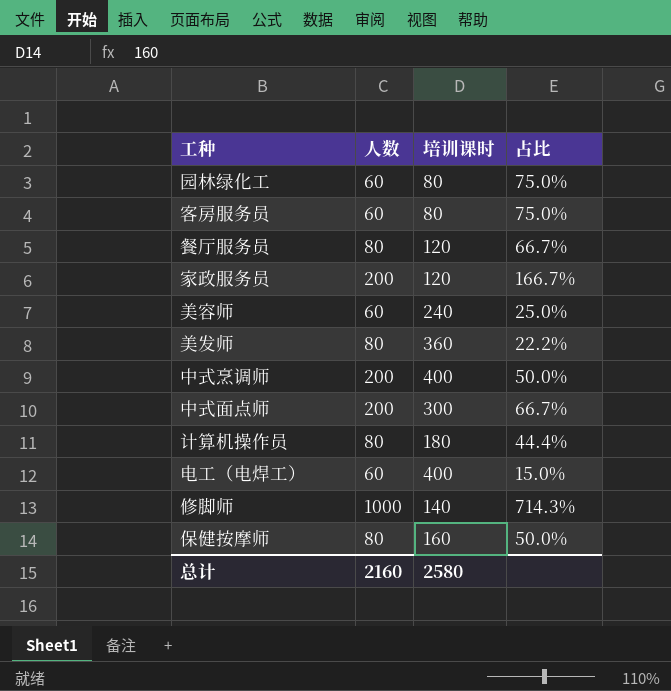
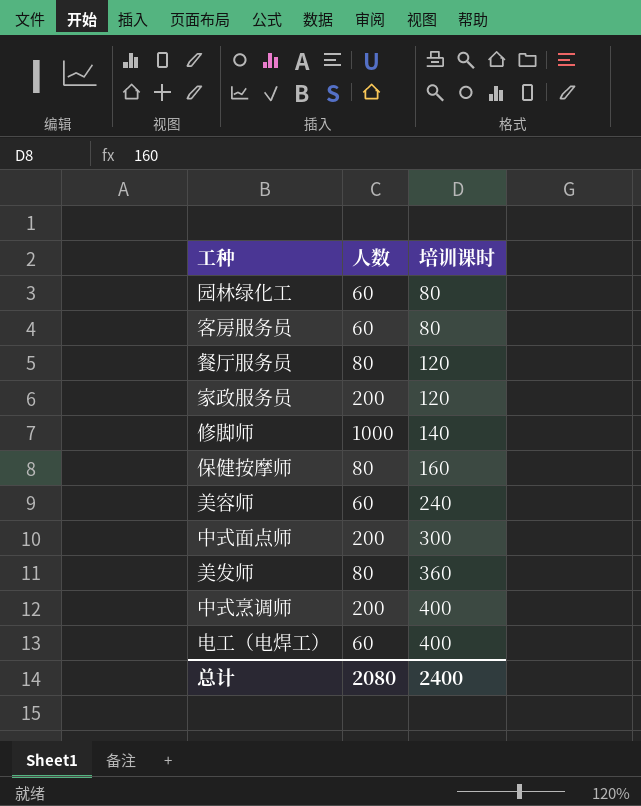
row order: none -> 培训课时 ascending
column 占比 | formula: [人数] / [培训课时] -> none
row 计算机操作员: 80 | 180 | 44.4% -> none
总计 | 人数: 2160 -> 2080
总计 | 培训课时: 2580 -> 2400

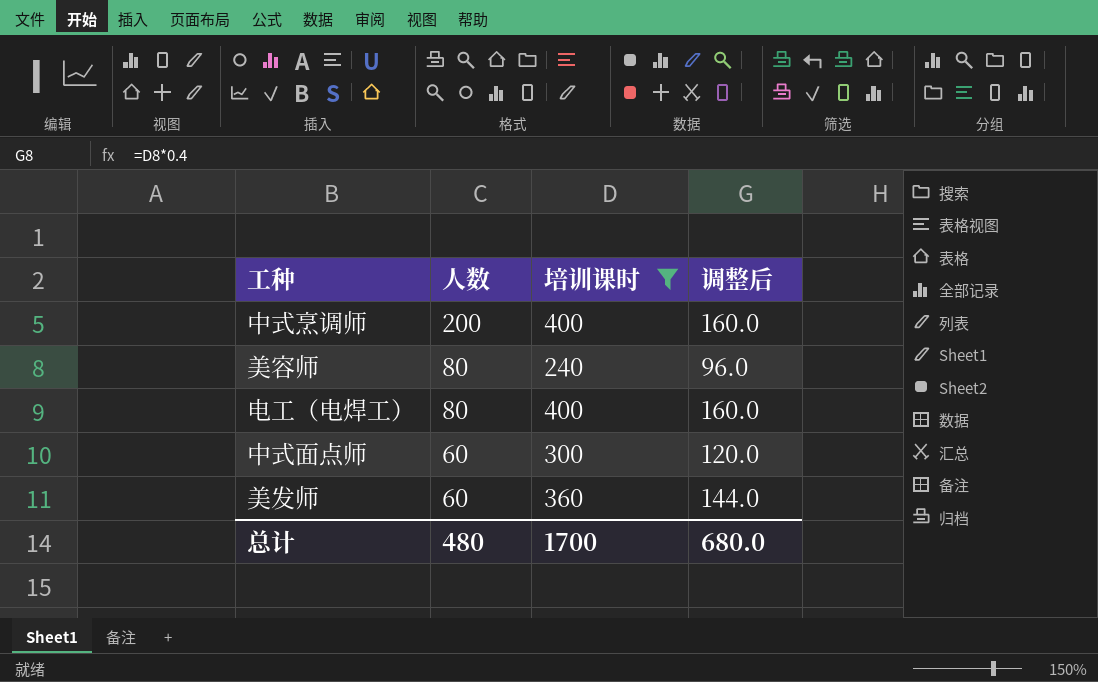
filter: none -> 培训课时 >= 240
row order: 培训课时 ascending -> 人数 descending
column 调整后 | formula: none -> [培训课时] * 0.4
美容师 | 人数: 60 -> 80
电工（电焊工） | 人数: 60 -> 80
中式面点师 | 人数: 200 -> 60
美发师 | 人数: 80 -> 60
总计 | 人数: 2080 -> 480
总计 | 培训课时: 2400 -> 1700

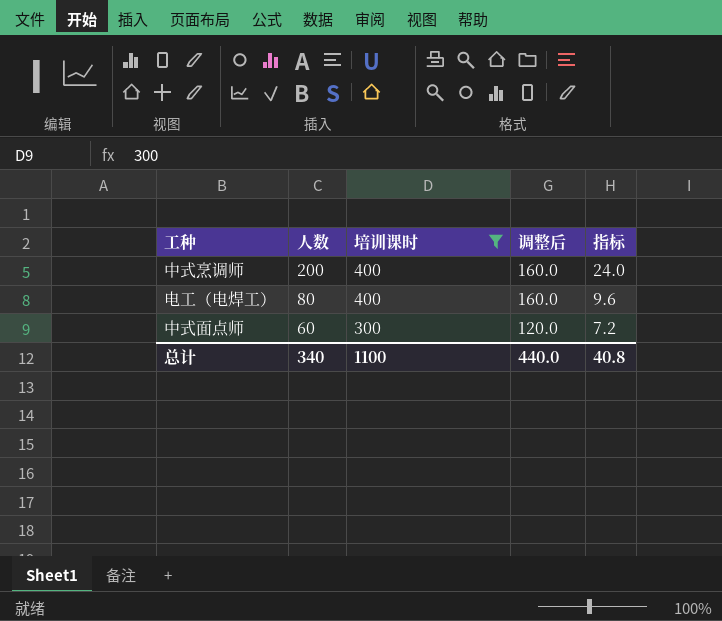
column 指标 | formula: none -> [人数] * 0.12
row 美容师: 80 | 240 | 96.0 -> none
row 美发师: 60 | 360 | 144.0 -> none
总计 | 人数: 480 -> 340
总计 | 培训课时: 1700 -> 1100
总计 | 调整后: 680.0 -> 440.0

